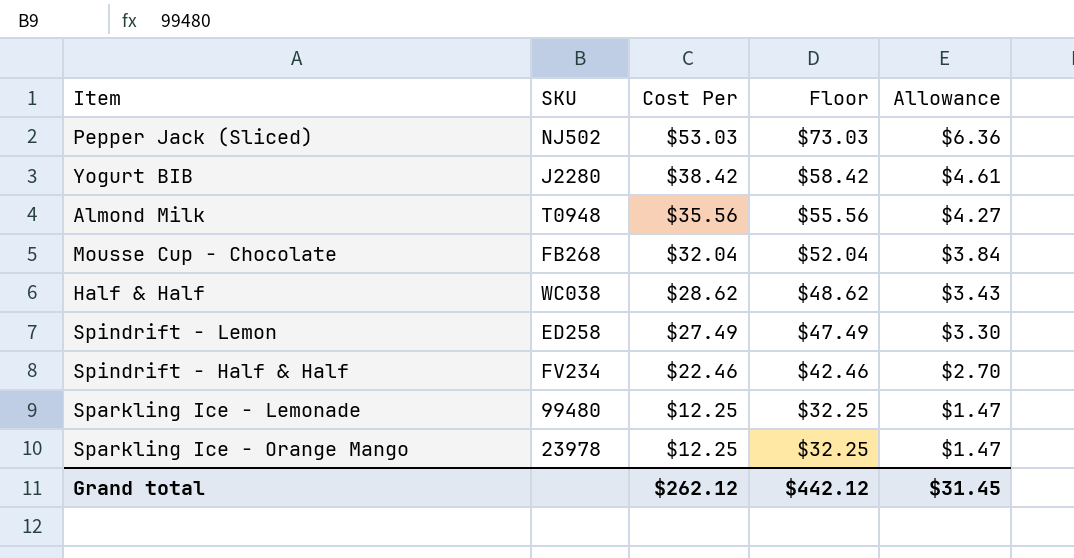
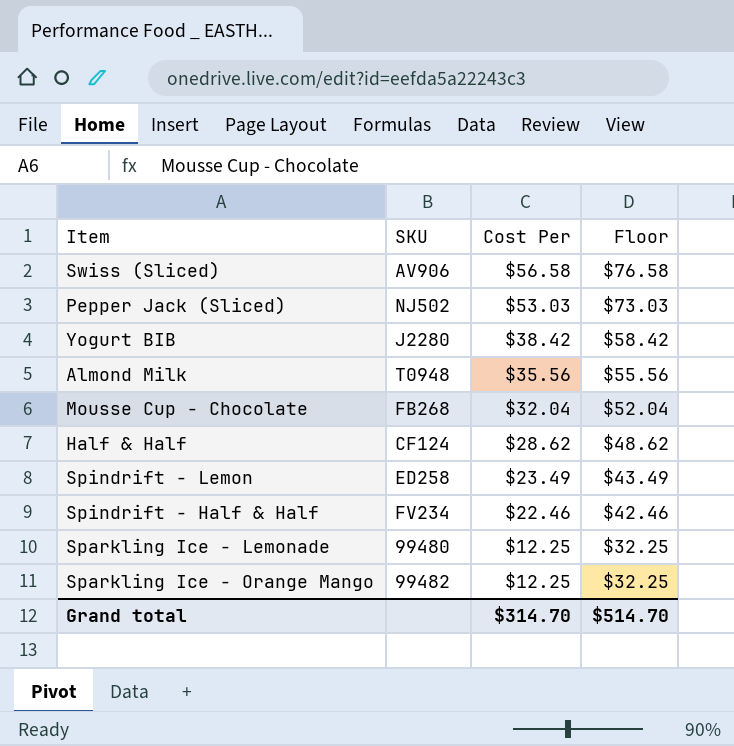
column Allowance | formula: [Cost Per] * 0.12 -> none
row Swiss (Sliced): none -> AV906 | $56.58 | $76.58
Half & Half | SKU: WC038 -> CF124
Spindrift - Lemon | Cost Per: $27.49 -> $23.49
Spindrift - Lemon | Floor: $47.49 -> $43.49
Sparkling Ice - Orange Mango | SKU: 23978 -> 99482
Grand total | Cost Per: $262.12 -> $314.70
Grand total | Floor: $442.12 -> $514.70

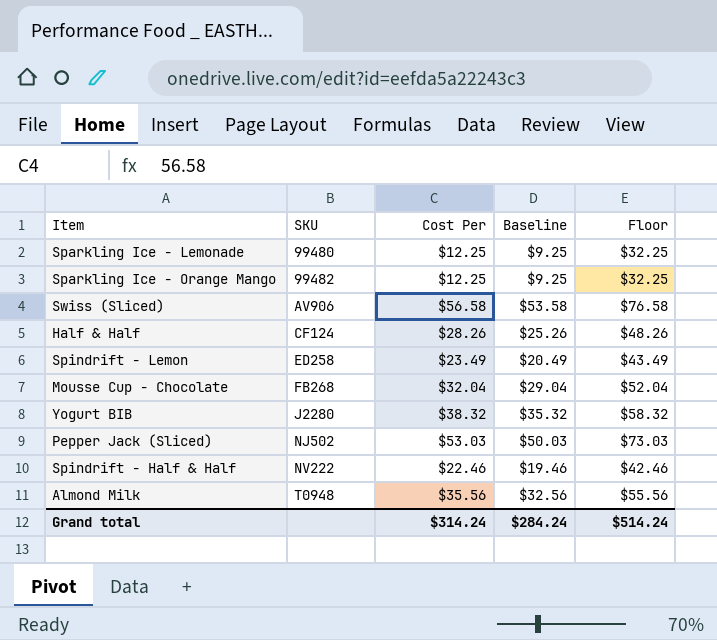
row order: Cost Per descending -> SKU ascending
column Baseline | formula: none -> [Cost Per] - 3
Half & Half | Cost Per: $28.62 -> $28.26
Half & Half | Floor: $48.62 -> $48.26
Yogurt BIB | Cost Per: $38.42 -> $38.32
Yogurt BIB | Floor: $58.42 -> $58.32
Spindrift - Half & Half | SKU: FV234 -> NV222
Grand total | Cost Per: $314.70 -> $314.24
Grand total | Floor: $514.70 -> $514.24

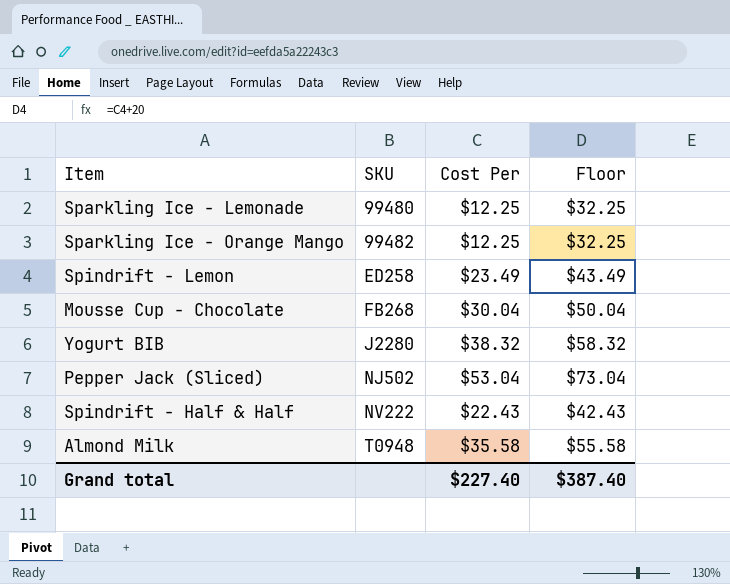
column Baseline | formula: [Cost Per] - 3 -> none
row Swiss (Sliced): AV906 | $56.58 | $53.58 | $76.58 -> none
row Half & Half: CF124 | $28.26 | $25.26 | $48.26 -> none
Mousse Cup - Chocolate | Cost Per: $32.04 -> $30.04
Mousse Cup - Chocolate | Floor: $52.04 -> $50.04
Pepper Jack (Sliced) | Cost Per: $53.03 -> $53.04
Pepper Jack (Sliced) | Floor: $73.03 -> $73.04
Spindrift - Half & Half | Cost Per: $22.46 -> $22.43
Spindrift - Half & Half | Floor: $42.46 -> $42.43
Almond Milk | Cost Per: $35.56 -> $35.58
Almond Milk | Floor: $55.56 -> $55.58
Grand total | Cost Per: $314.24 -> $227.40
Grand total | Floor: $514.24 -> $387.40

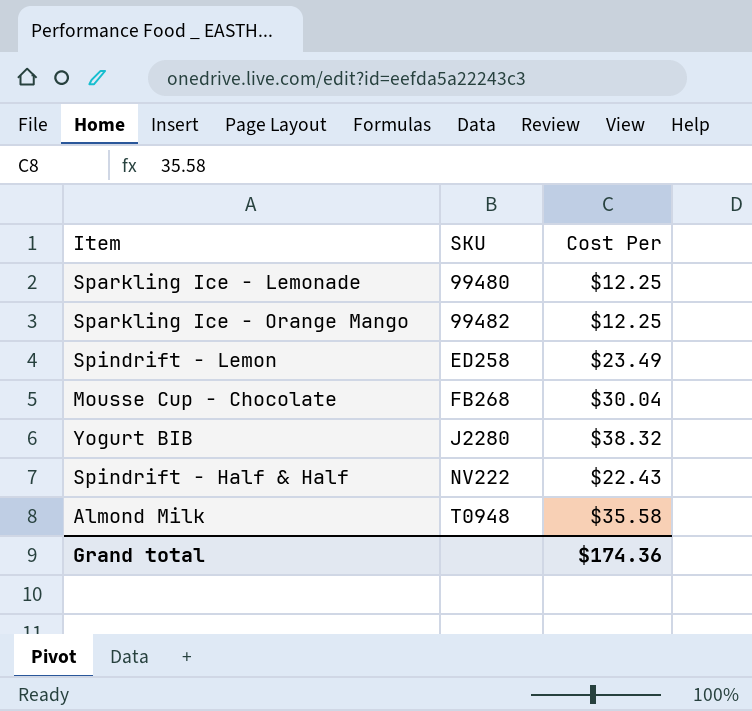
column Floor | formula: [Cost Per] + 20 -> none
row Pepper Jack (Sliced): NJ502 | $53.04 | $73.04 -> none
Grand total | Cost Per: $227.40 -> $174.36

